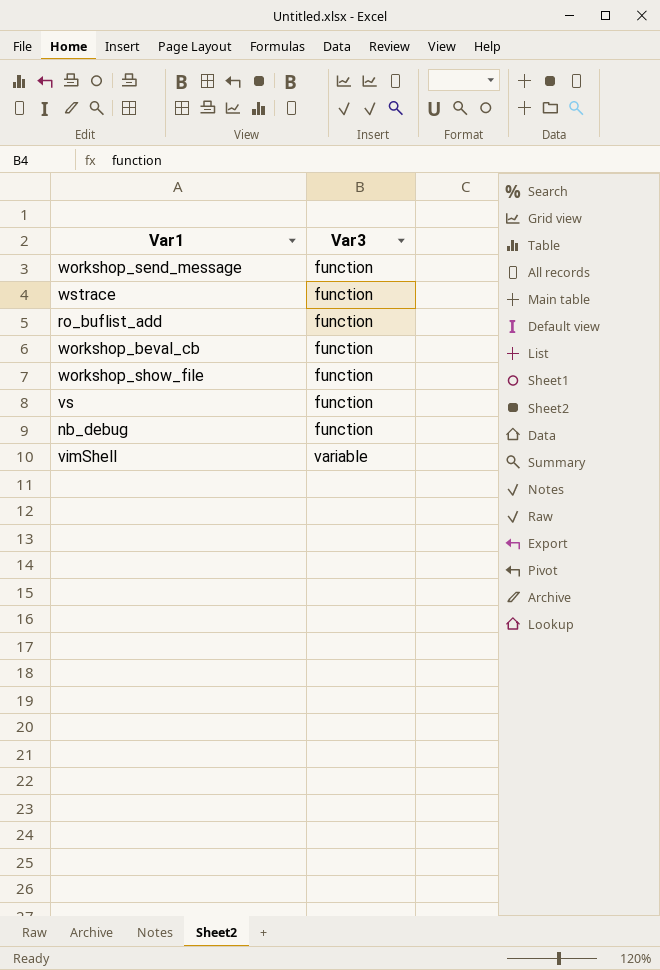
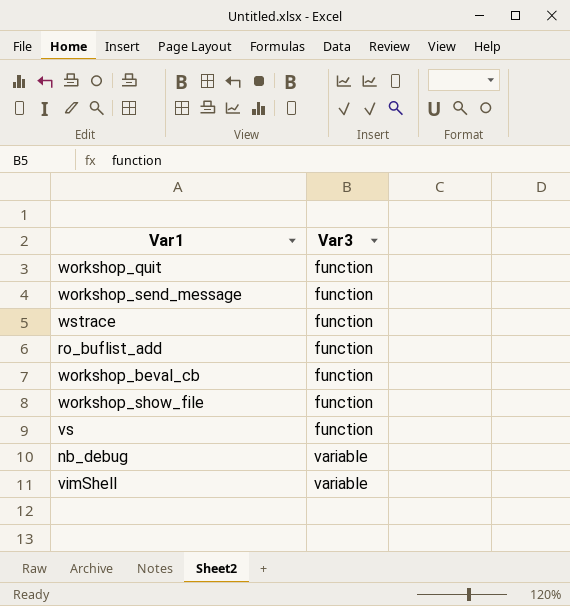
row workshop_quit: none -> function
nb_debug | Var3: function -> variable

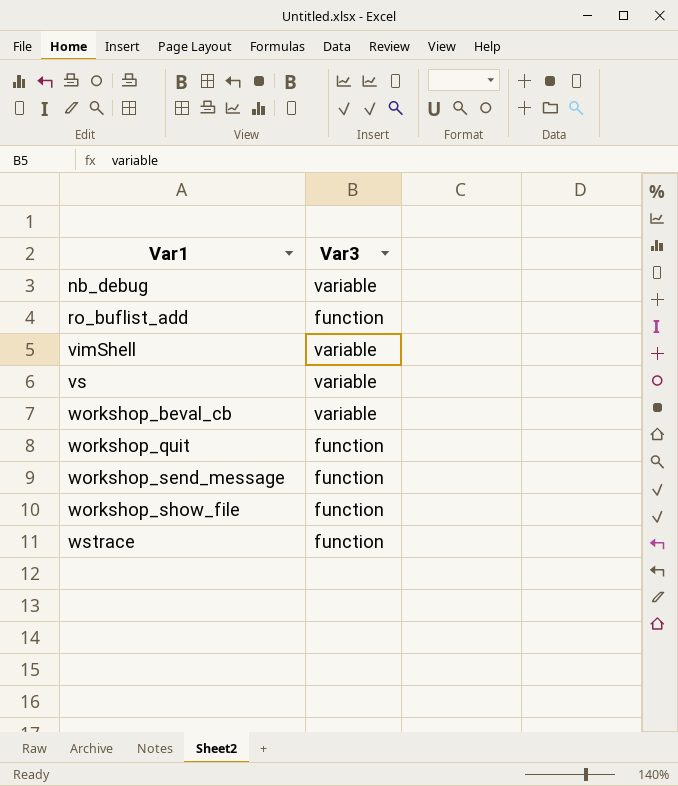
row order: Var3 ascending -> Var1 ascending
vs | Var3: function -> variable
workshop_beval_cb | Var3: function -> variable

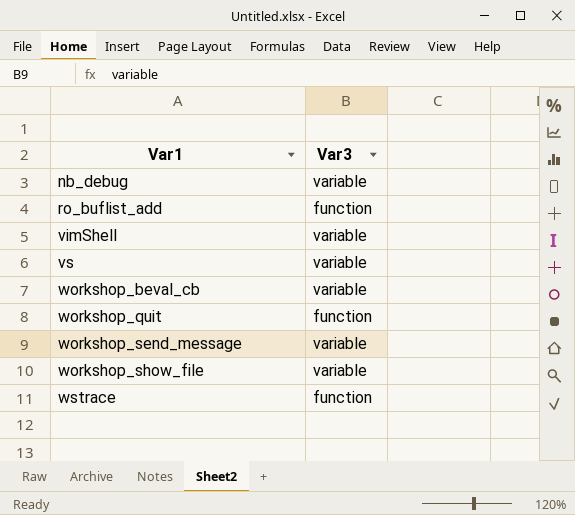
workshop_send_message | Var3: function -> variable
workshop_show_file | Var3: function -> variable

